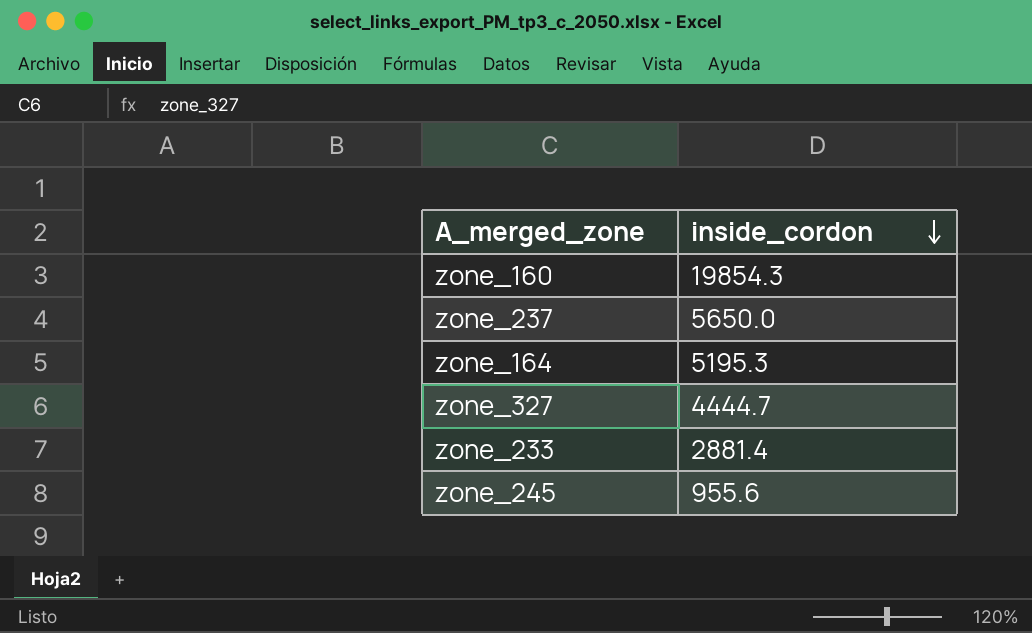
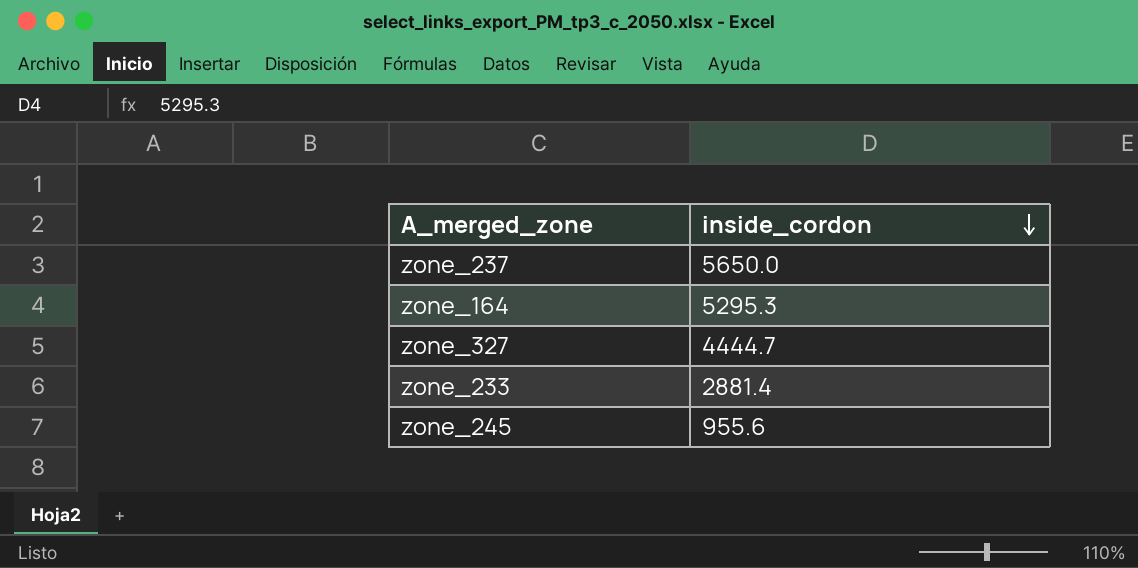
row zone_160: 19854.3 -> none
zone_164 | inside_cordon: 5195.3 -> 5295.3

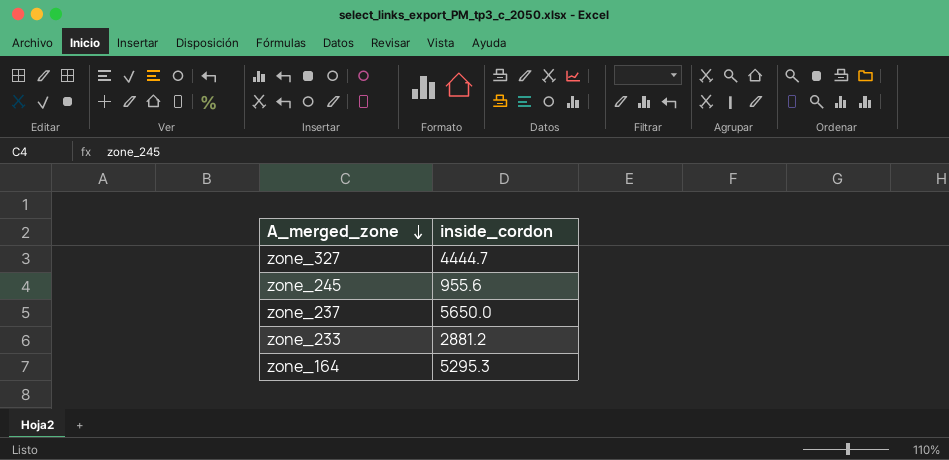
row order: inside_cordon descending -> A_merged_zone descending
zone_233 | inside_cordon: 2881.4 -> 2881.2

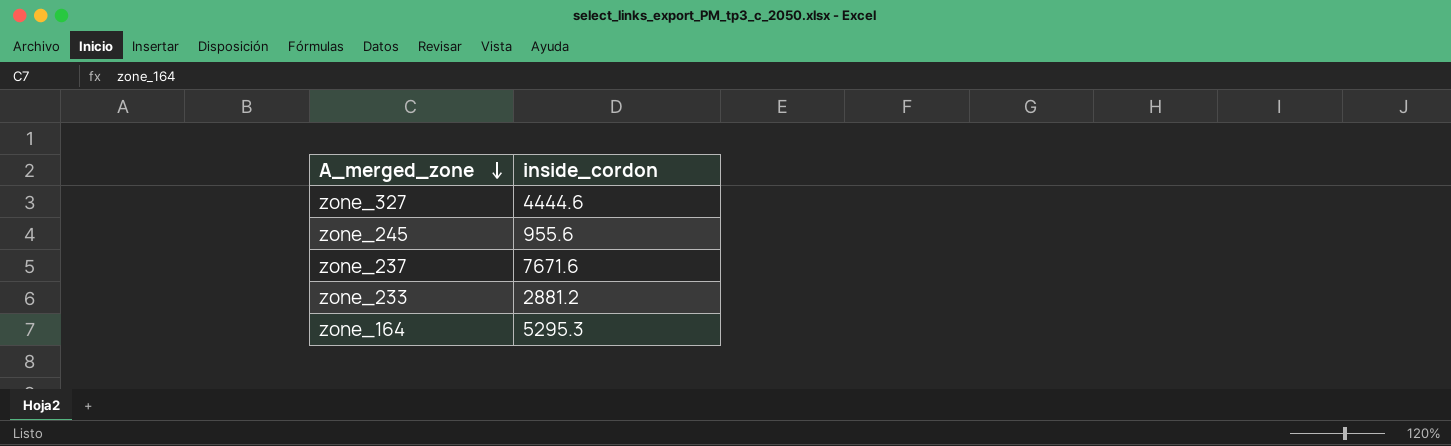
zone_327 | inside_cordon: 4444.7 -> 4444.6
zone_237 | inside_cordon: 5650.0 -> 7671.6

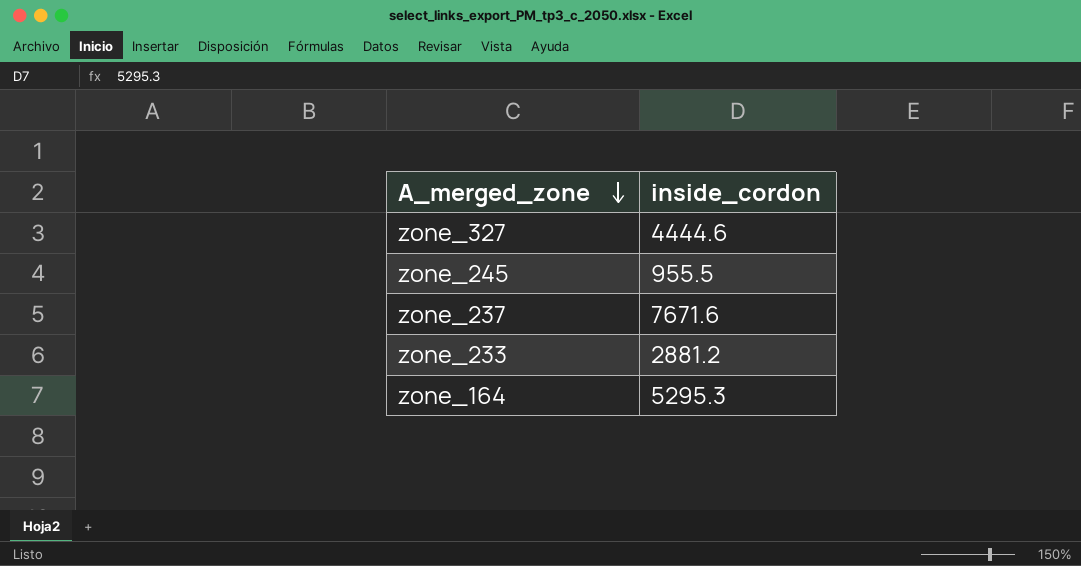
zone_245 | inside_cordon: 955.6 -> 955.5

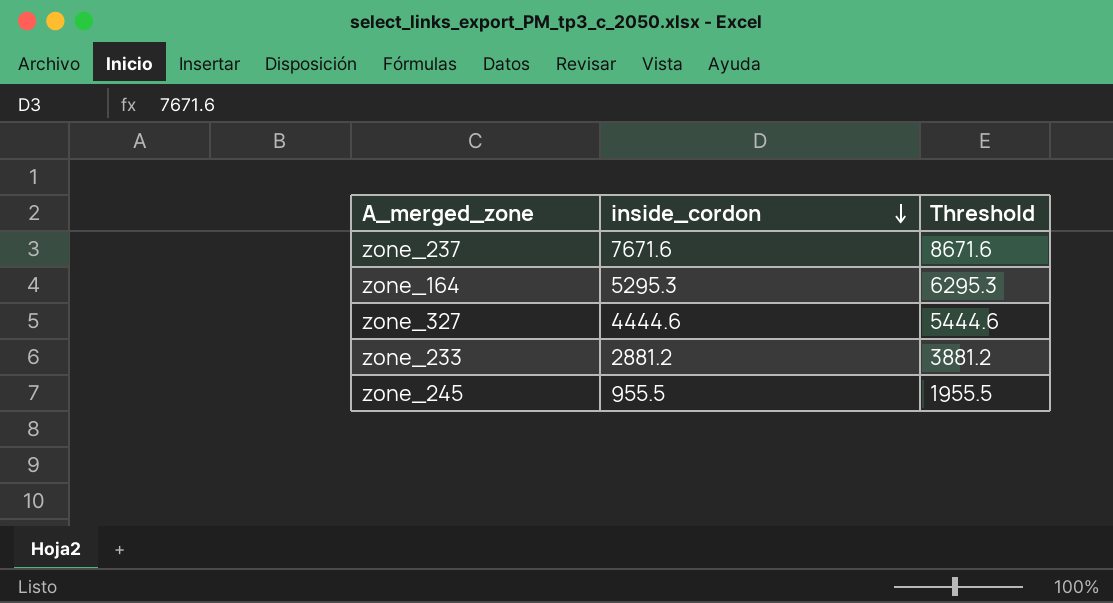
row order: A_merged_zone descending -> inside_cordon descending
column Threshold | formula: none -> [inside_cordon] + 1000

